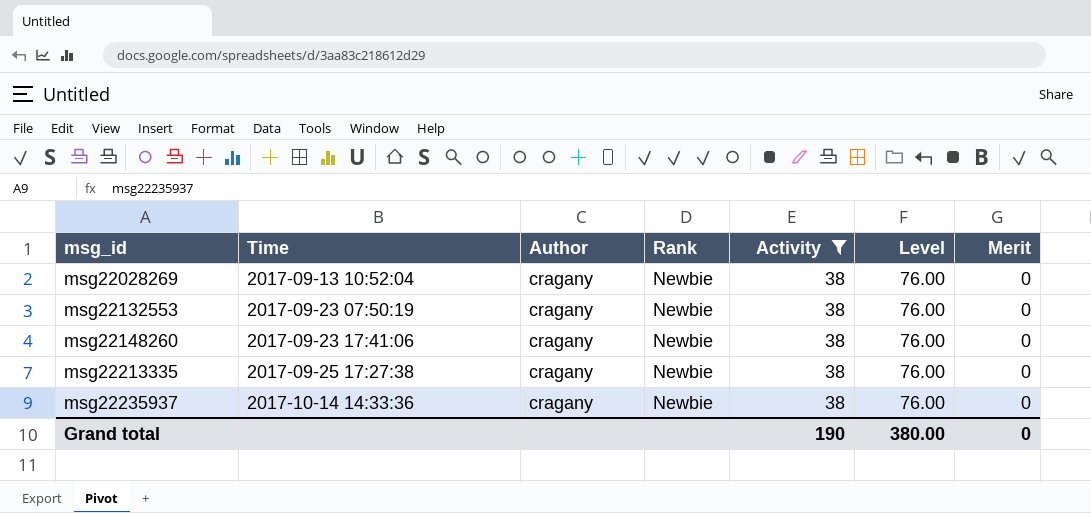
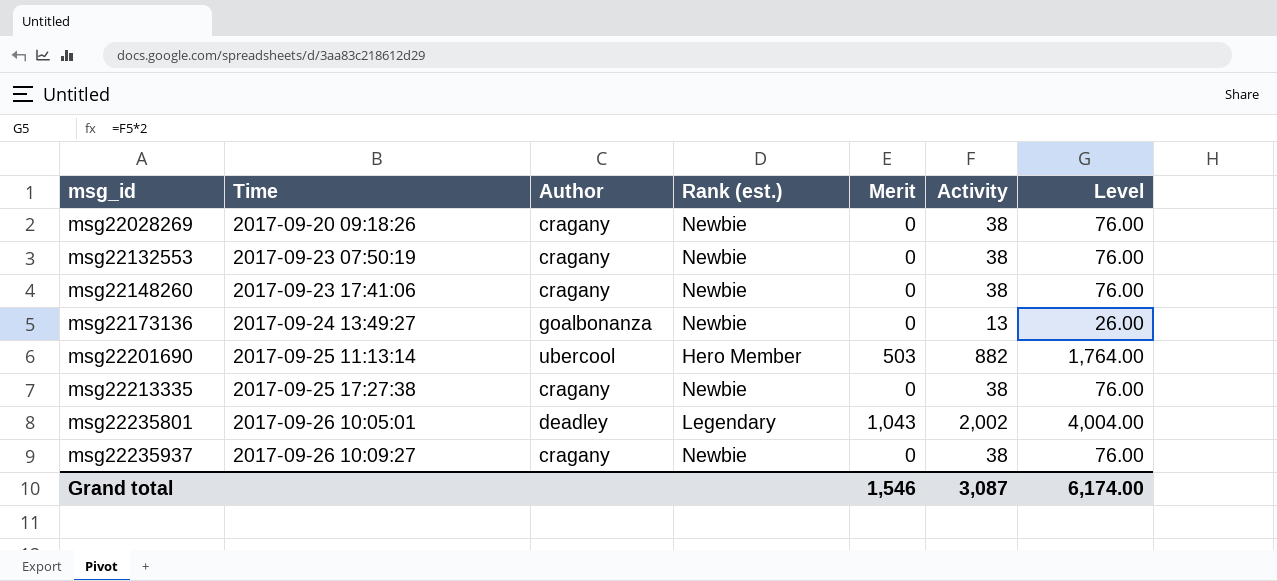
filter: Activity = 38 -> none
column name: Rank -> Rank (est.)
column Merit | position: 7 -> 5
msg22028269 | Time: 2017-09-13 10:52:04 -> 2017-09-20 09:18:26
msg22235937 | Time: 2017-10-14 14:33:36 -> 2017-09-26 10:09:27
Grand total | Merit: 0 -> 1,546
Grand total | Activity: 190 -> 3,087
Grand total | Level: 380.00 -> 6,174.00

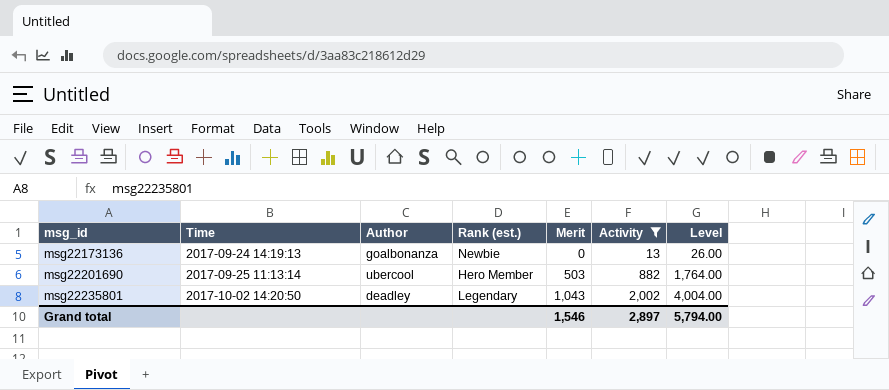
filter: none -> Activity != 38
msg22173136 | Time: 2017-09-24 13:49:27 -> 2017-09-24 14:19:13
msg22235801 | Time: 2017-09-26 10:05:01 -> 2017-10-02 14:20:50
Grand total | Activity: 3,087 -> 2,897
Grand total | Level: 6,174.00 -> 5,794.00

